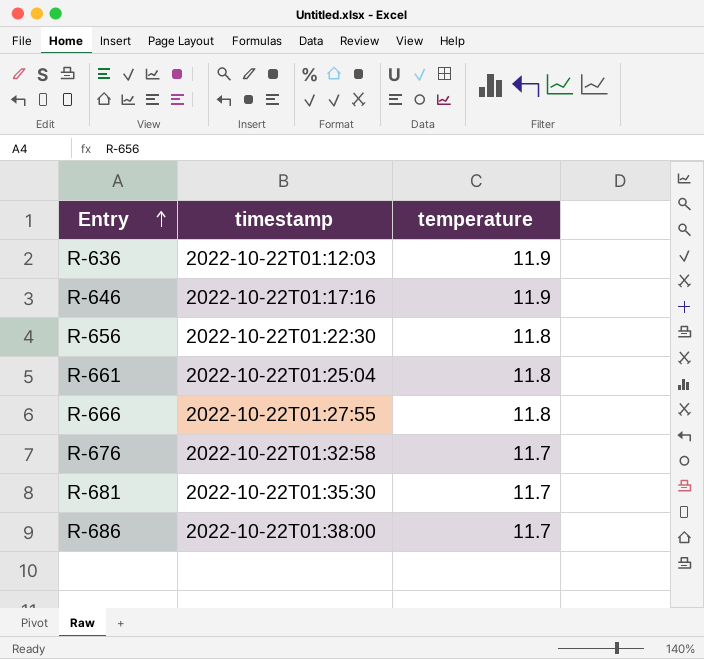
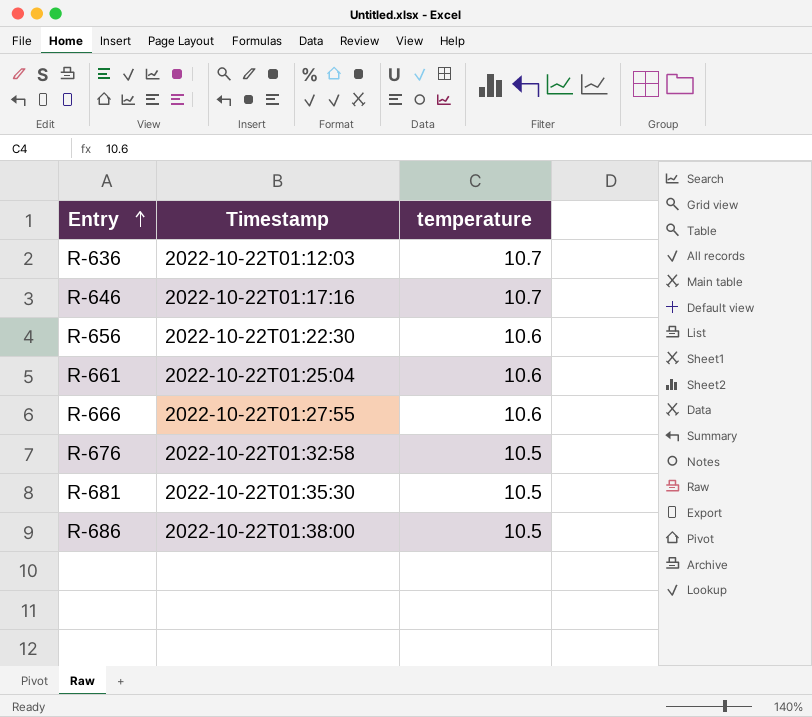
column name: timestamp -> Timestamp
R-636 | temperature: 11.9 -> 10.7
R-646 | temperature: 11.9 -> 10.7
R-656 | temperature: 11.8 -> 10.6
R-661 | temperature: 11.8 -> 10.6
R-666 | temperature: 11.8 -> 10.6
R-676 | temperature: 11.7 -> 10.5
R-681 | temperature: 11.7 -> 10.5
R-686 | temperature: 11.7 -> 10.5

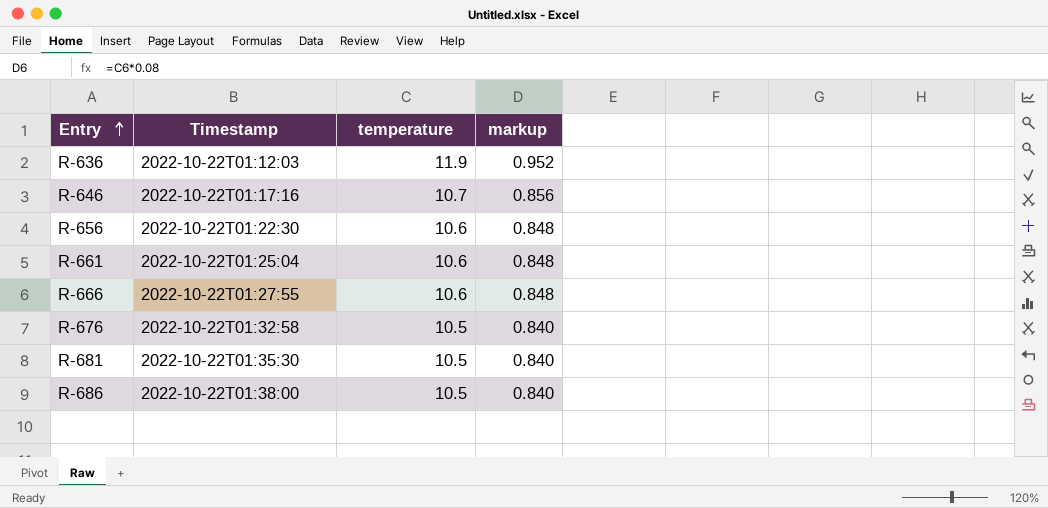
column markup | formula: none -> [temperature] * 0.08
R-636 | temperature: 10.7 -> 11.9

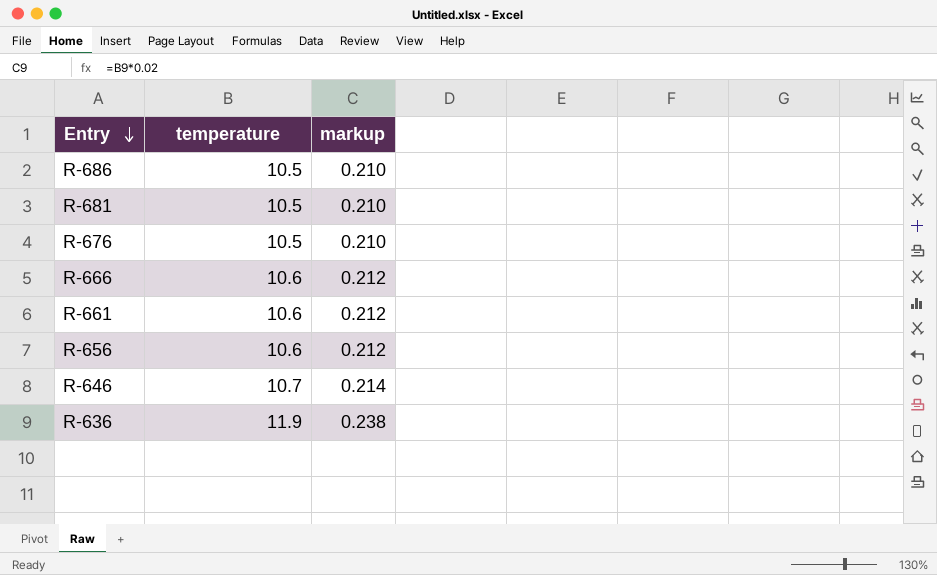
row order: Entry ascending -> Entry descending
column Timestamp | position: 2 -> none
column markup | formula: [temperature] * 0.08 -> [temperature] * 0.02

